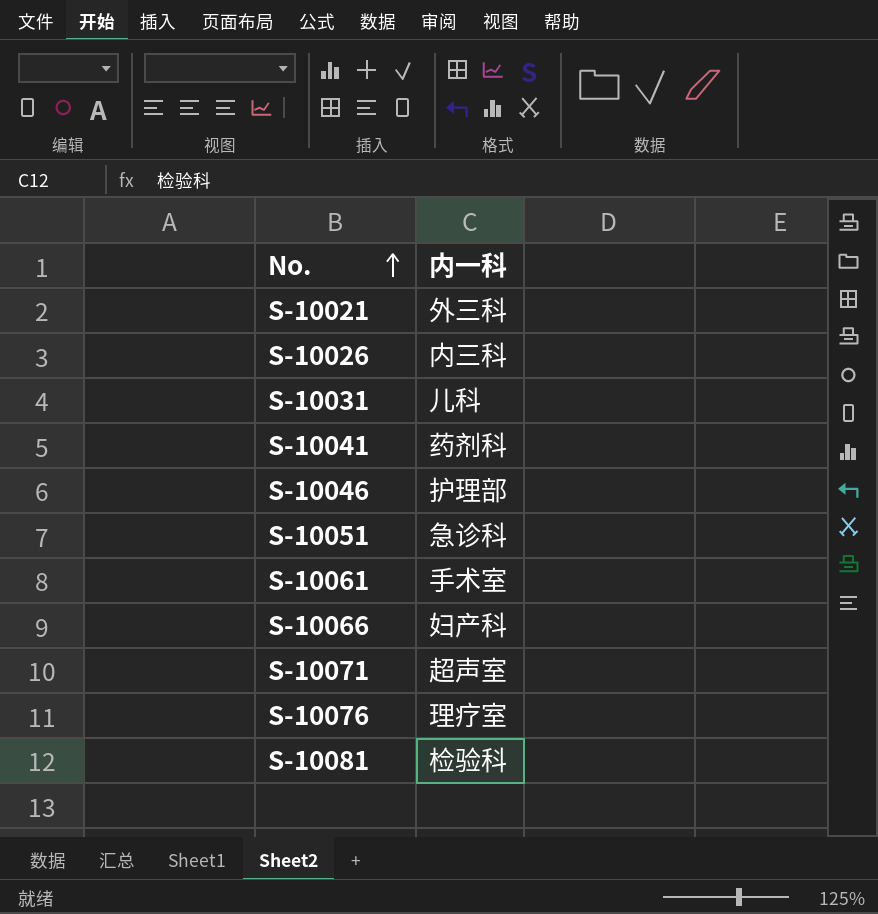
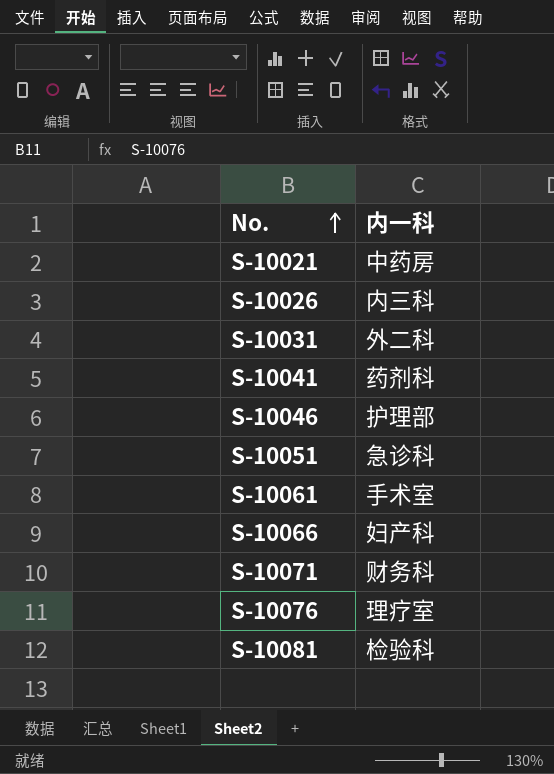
S-10021 | 内一科: 外三科 -> 中药房
S-10031 | 内一科: 儿科 -> 外二科
S-10071 | 内一科: 超声室 -> 财务科

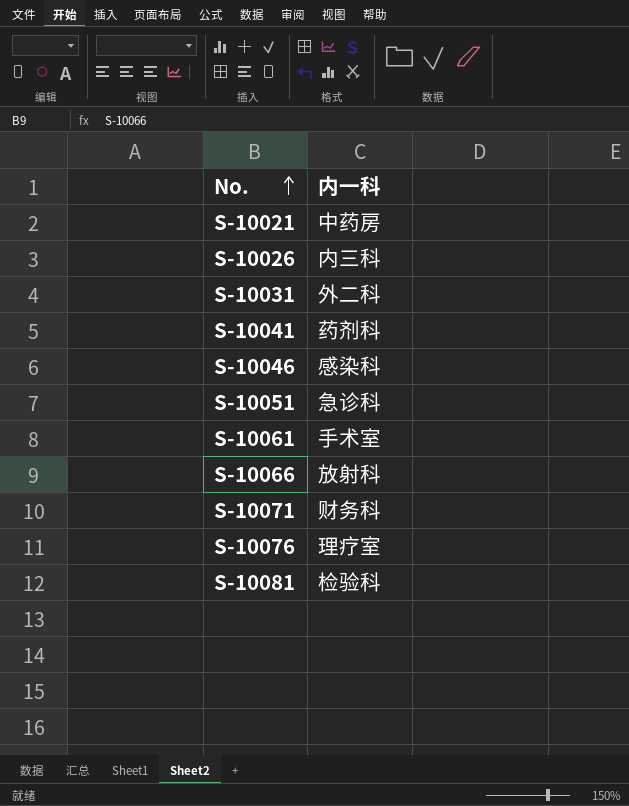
S-10046 | 内一科: 护理部 -> 感染科
S-10066 | 内一科: 妇产科 -> 放射科

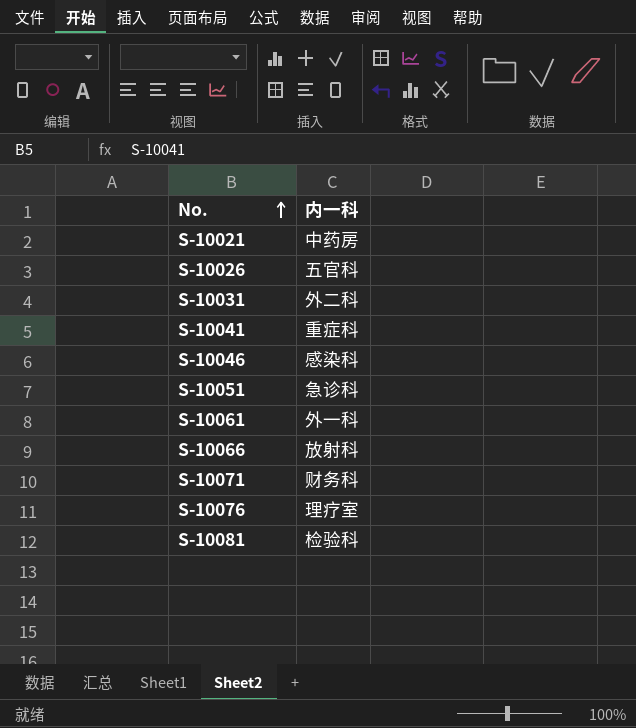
S-10026 | 内一科: 内三科 -> 五官科
S-10041 | 内一科: 药剂科 -> 重症科
S-10061 | 内一科: 手术室 -> 外一科

